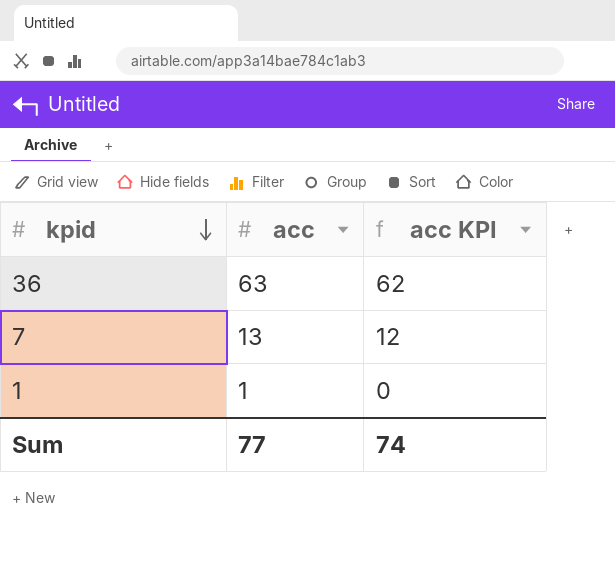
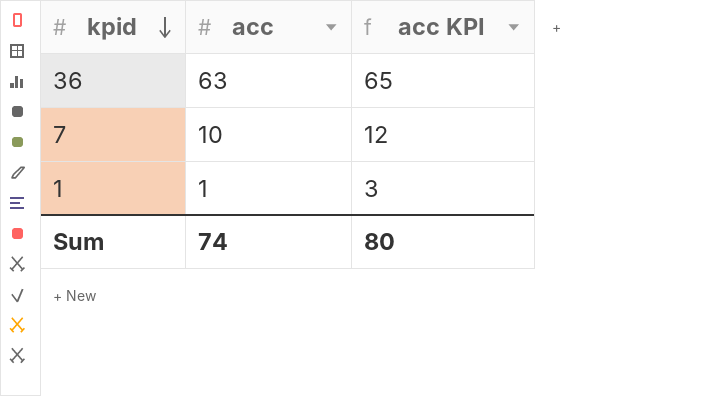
column acc KPI | formula: [acc] - 1 -> [acc] + 2
7 | acc: 13 -> 10
Sum | acc: 77 -> 74
Sum | acc KPI: 74 -> 80

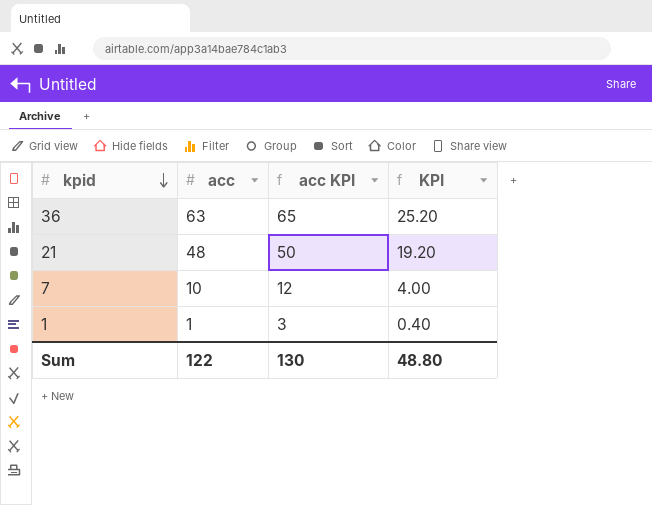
column KPI | formula: none -> [acc] * 0.4
row 21: none -> 48 | 50 | 19.20
Sum | acc: 74 -> 122
Sum | acc KPI: 80 -> 130

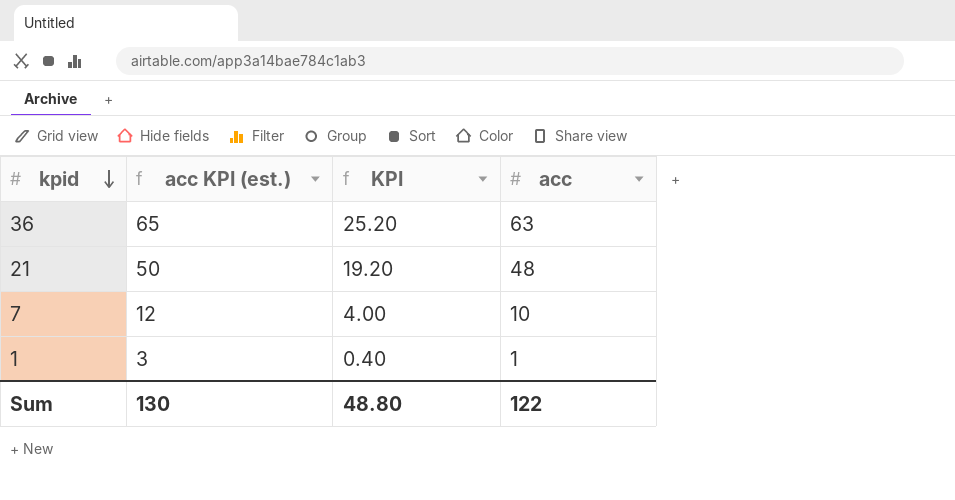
column name: acc KPI -> acc KPI (est.)
column acc | position: 2 -> 4

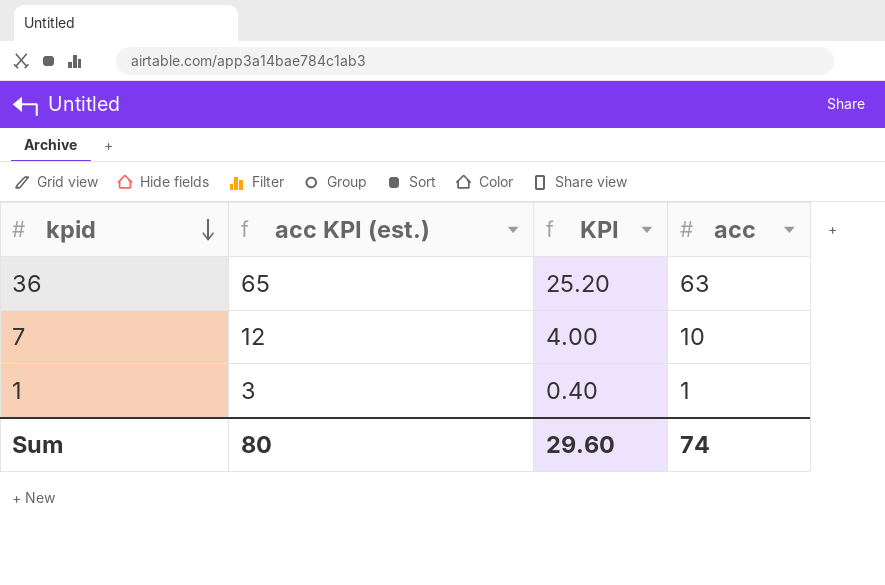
row 21: 50 | 19.20 | 48 -> none
Sum | acc KPI (est.): 130 -> 80
Sum | KPI: 48.80 -> 29.60
Sum | acc: 122 -> 74

